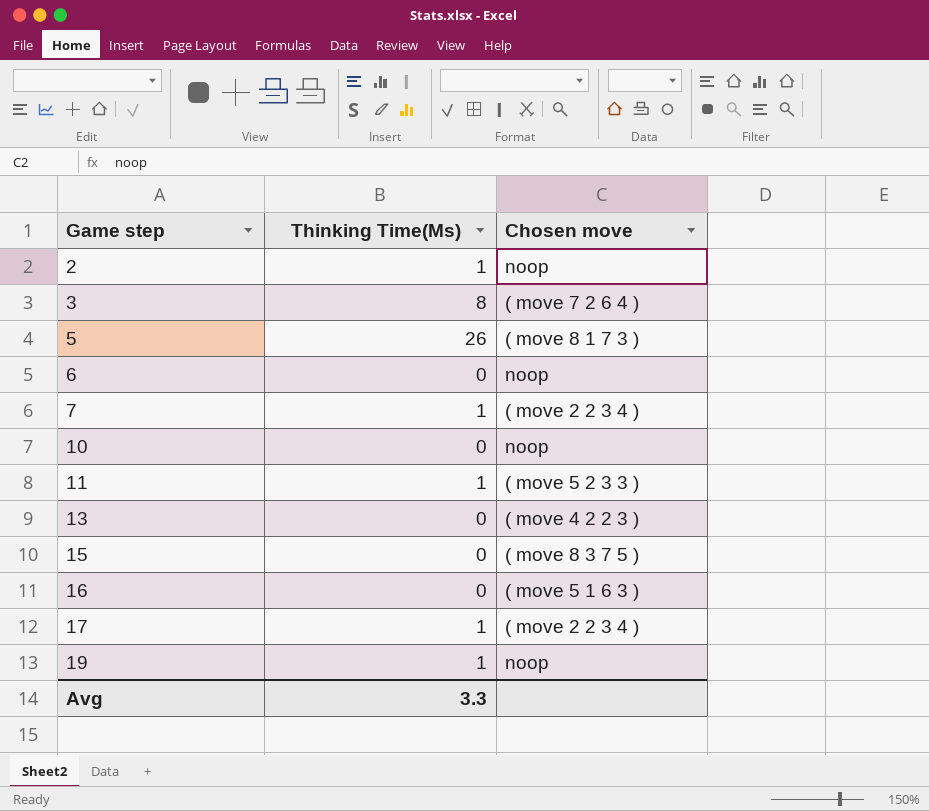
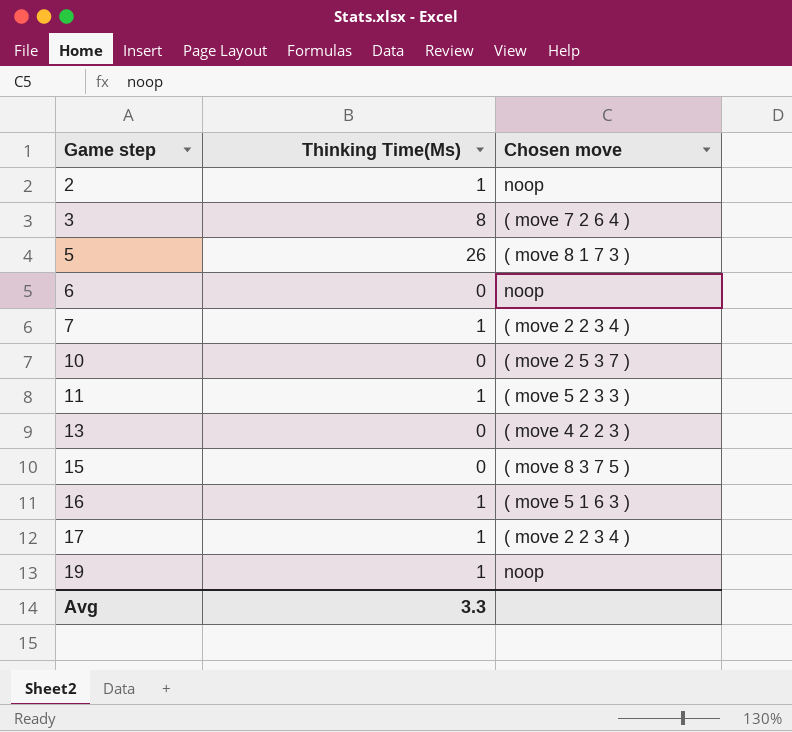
10 | Chosen move: noop -> ( move 2 5 3 7 )
16 | Thinking Time(Ms): 0 -> 1

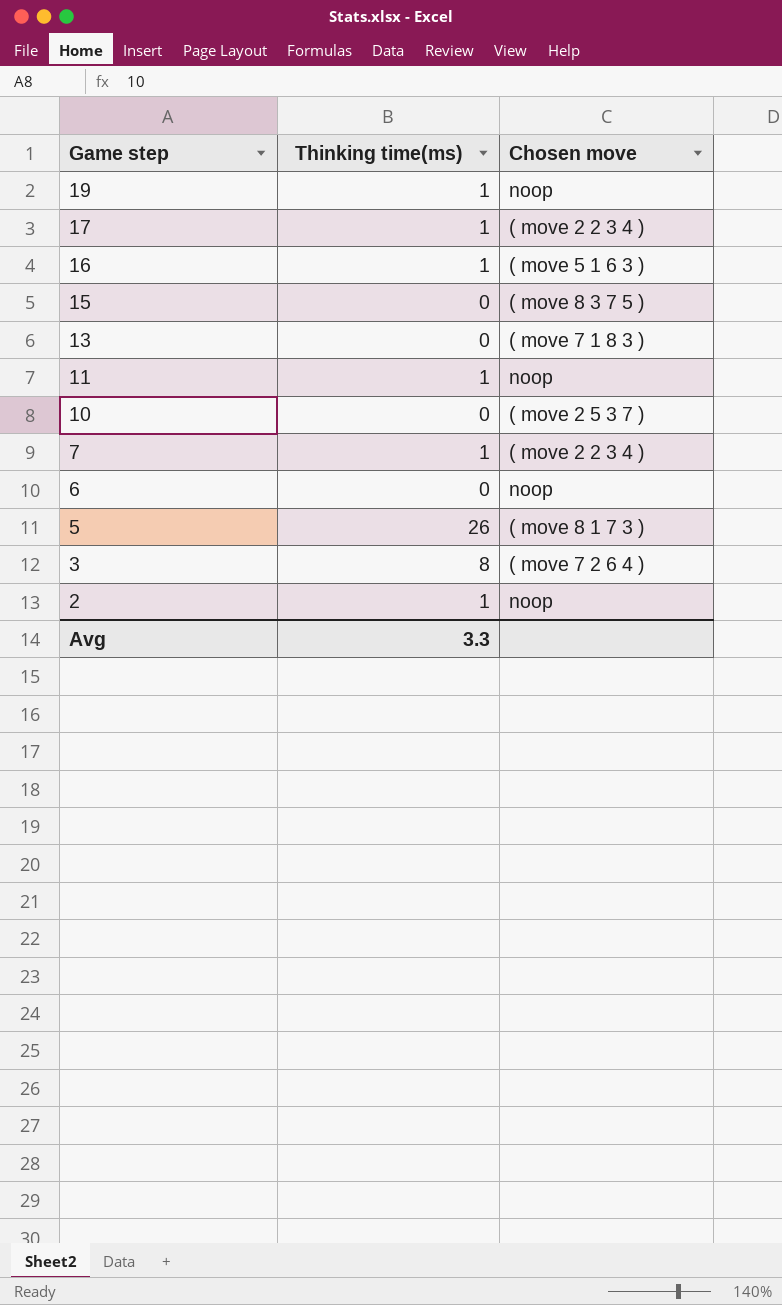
row order: Game step ascending -> Game step descending
column name: Thinking Time(Ms) -> Thinking time(ms)
13 | Chosen move: ( move 4 2 2 3 ) -> ( move 7 1 8 3 )
11 | Chosen move: ( move 5 2 3 3 ) -> noop

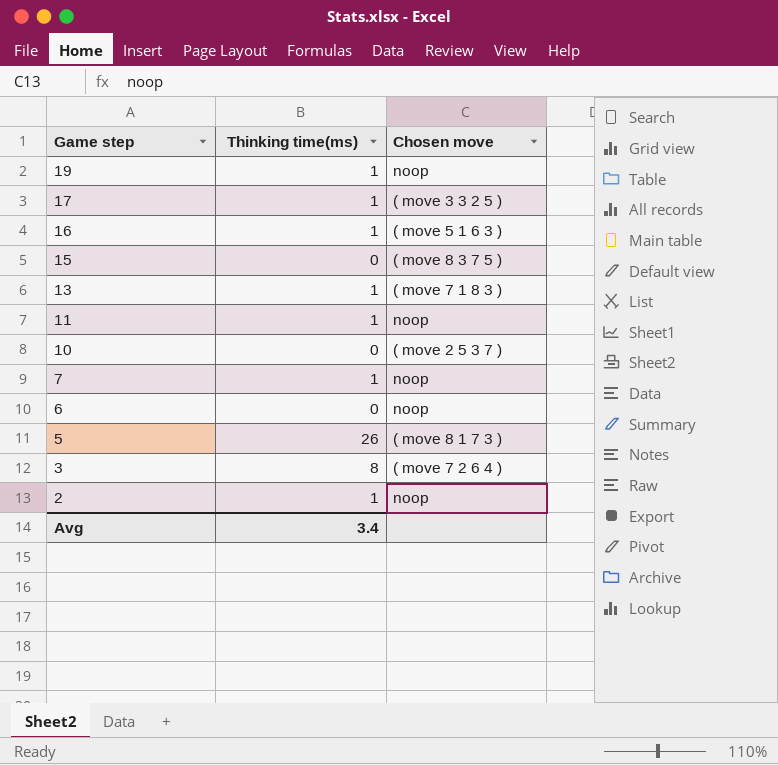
17 | Chosen move: ( move 2 2 3 4 ) -> ( move 3 3 2 5 )
13 | Thinking time(ms): 0 -> 1
7 | Chosen move: ( move 2 2 3 4 ) -> noop
Avg | Thinking time(ms): 3.3 -> 3.4

